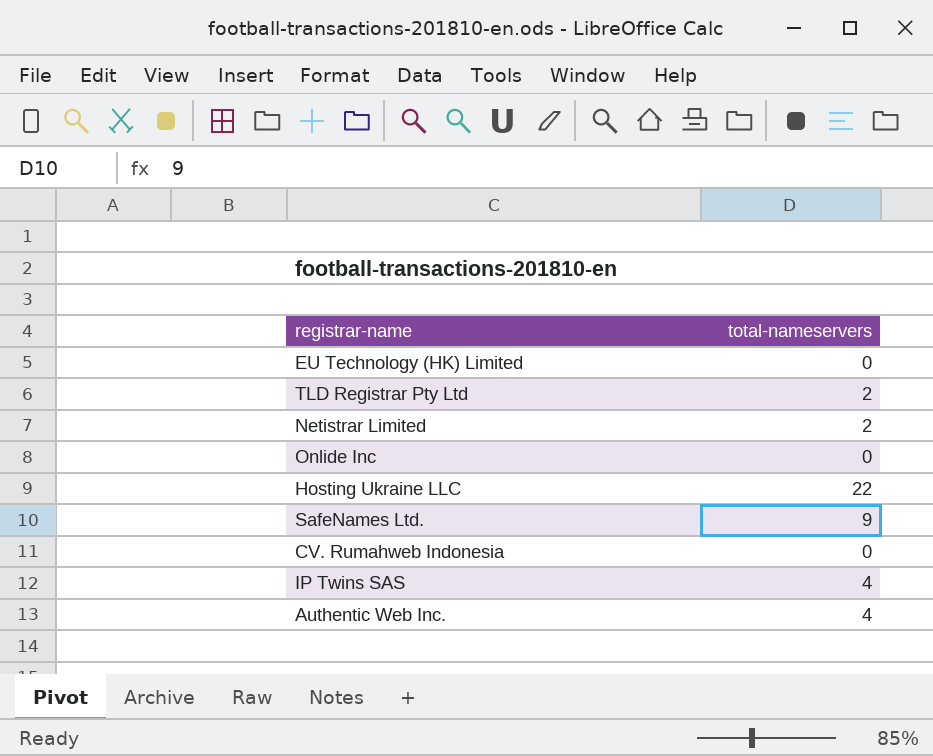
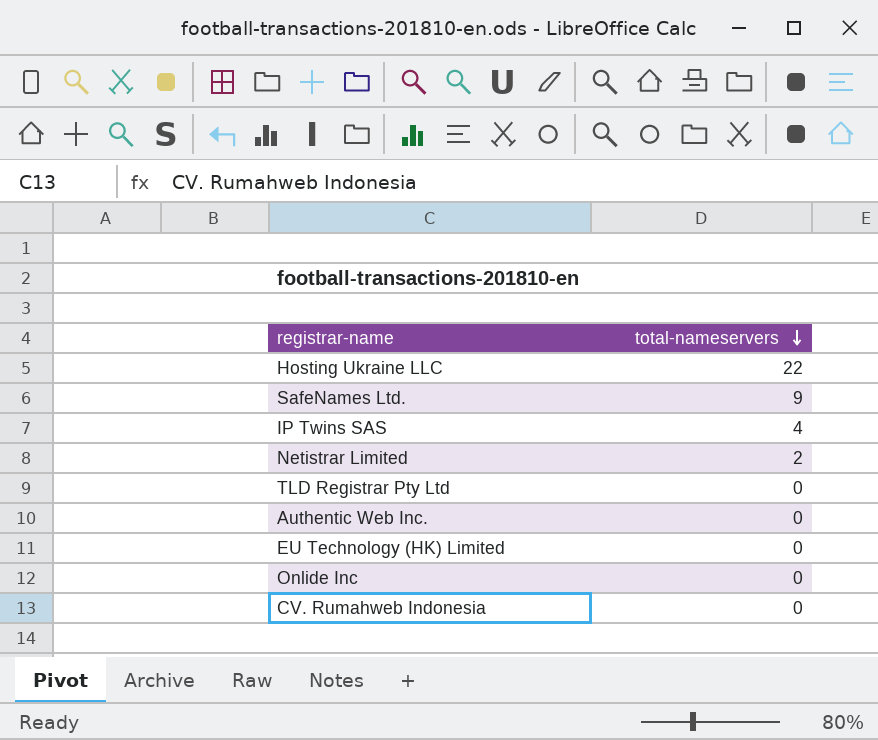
row order: none -> total-nameservers descending
TLD Registrar Pty Ltd | total-nameservers: 2 -> 0
Authentic Web Inc. | total-nameservers: 4 -> 0

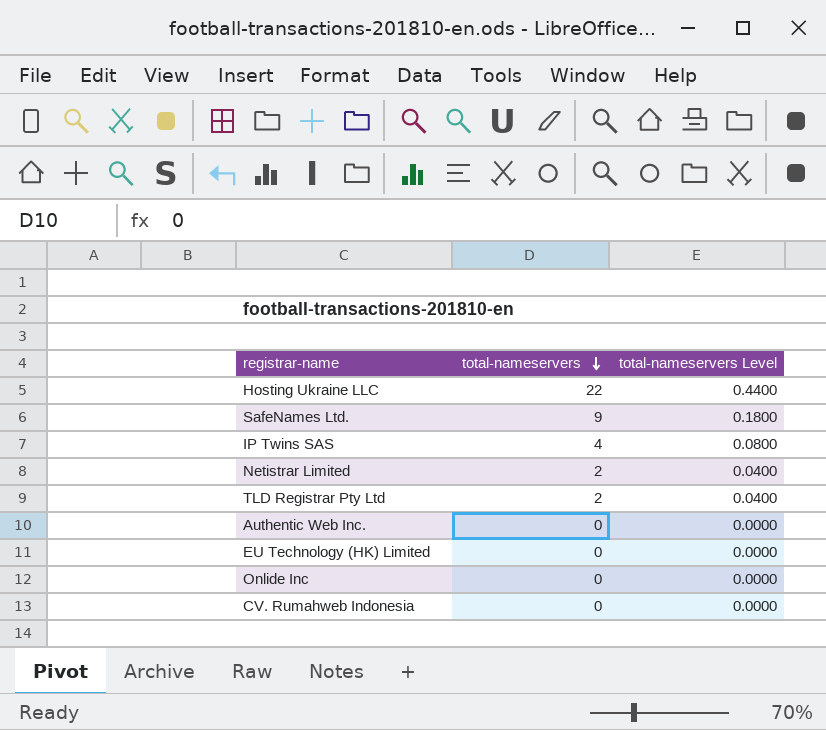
column total-nameservers Level | formula: none -> [total-nameservers] * 0.02
TLD Registrar Pty Ltd | total-nameservers: 0 -> 2

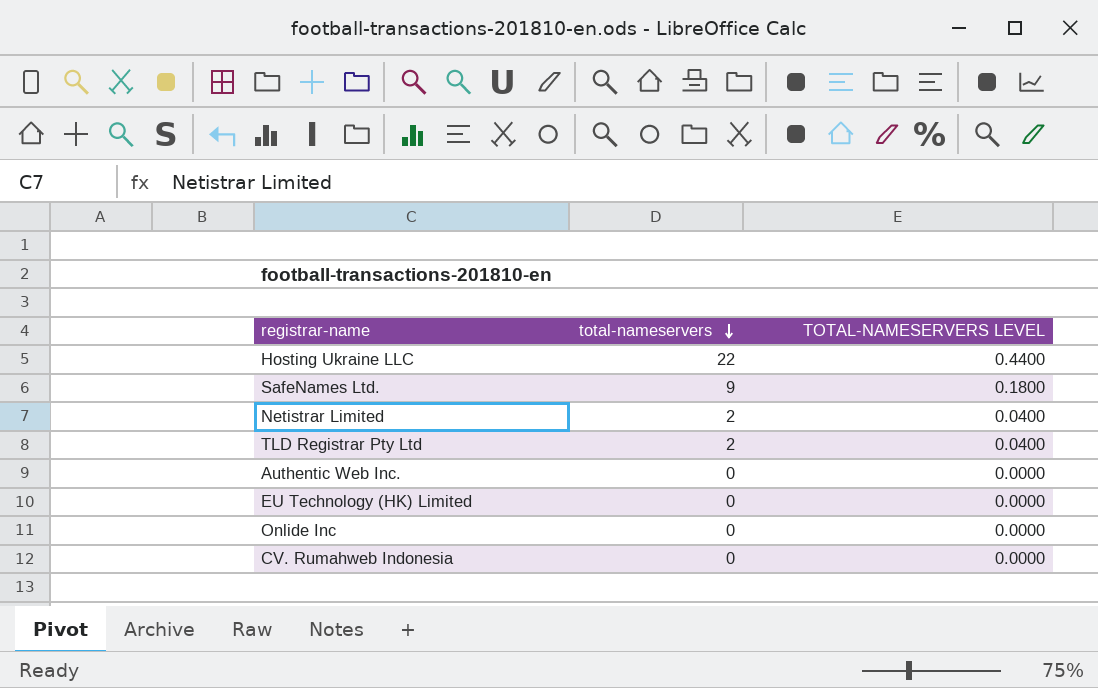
column name: total-nameservers Level -> TOTAL-NAMESERVERS LEVEL
row IP Twins SAS: 4 | 0.0800 -> none

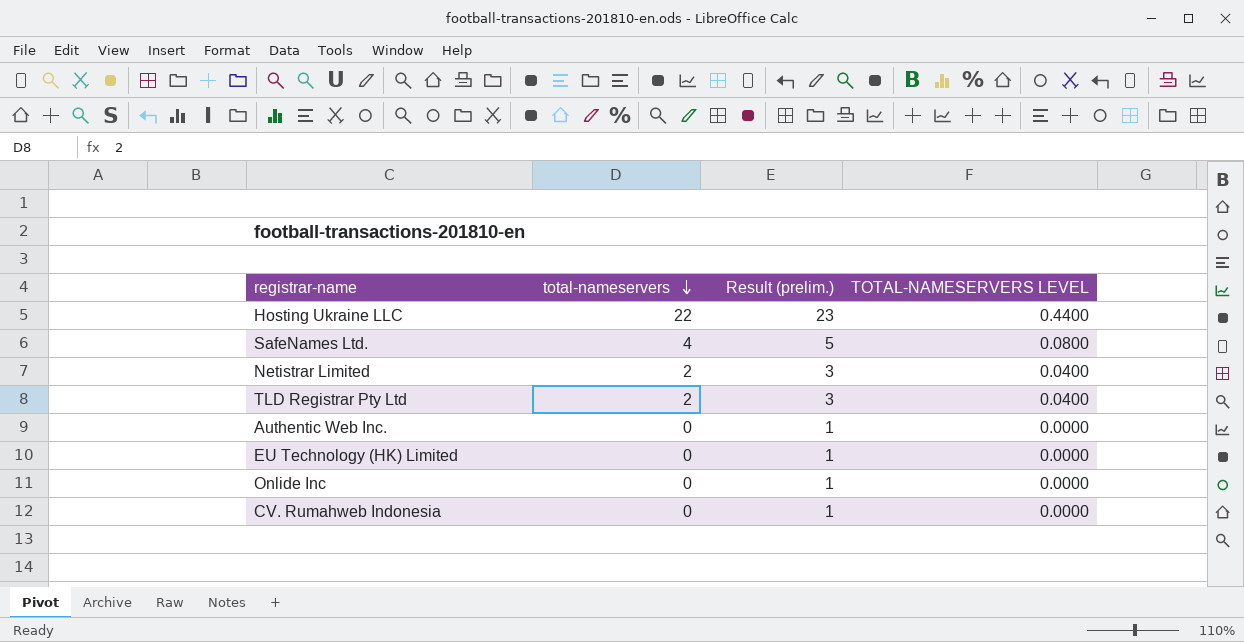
column Result (prelim.) | formula: none -> [total-nameservers] + 1
SafeNames Ltd. | total-nameservers: 9 -> 4
SafeNames Ltd. | TOTAL-NAMESERVERS LEVEL: 0.1800 -> 0.0800

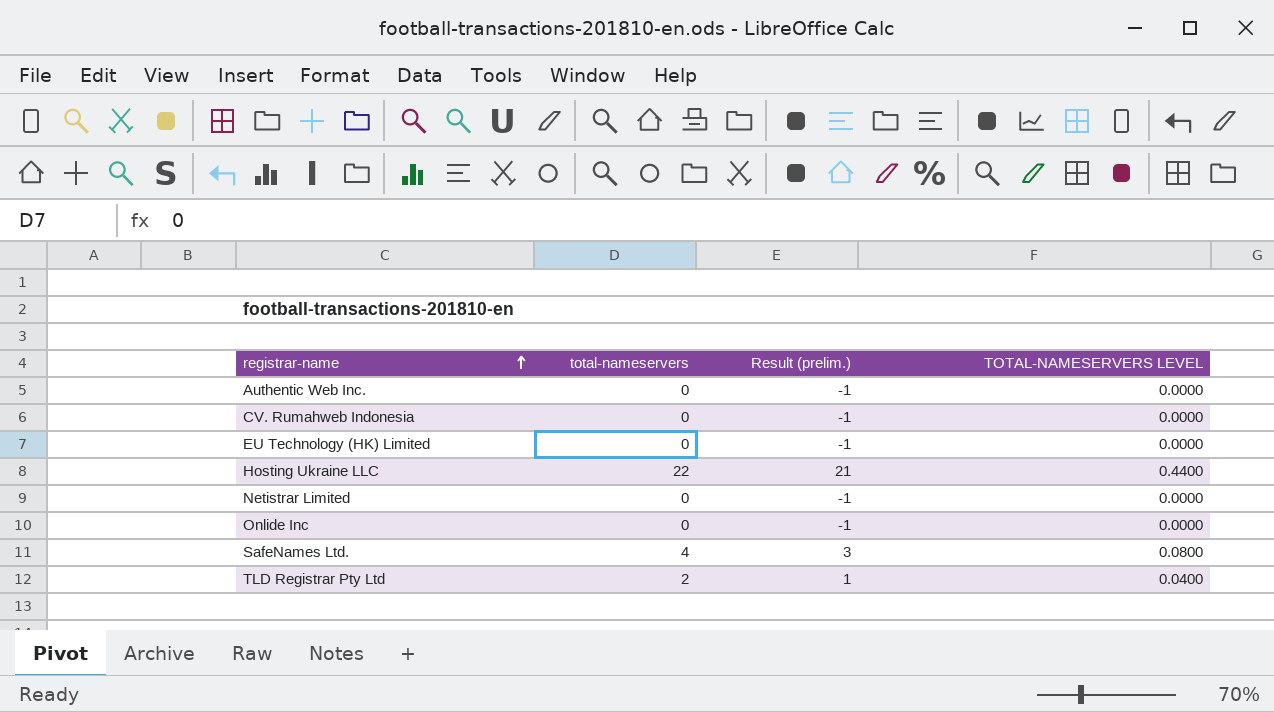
row order: total-nameservers descending -> registrar-name ascending
column Result (prelim.) | formula: [total-nameservers] + 1 -> [total-nameservers] - 1
Netistrar Limited | total-nameservers: 2 -> 0
Netistrar Limited | TOTAL-NAMESERVERS LEVEL: 0.0400 -> 0.0000

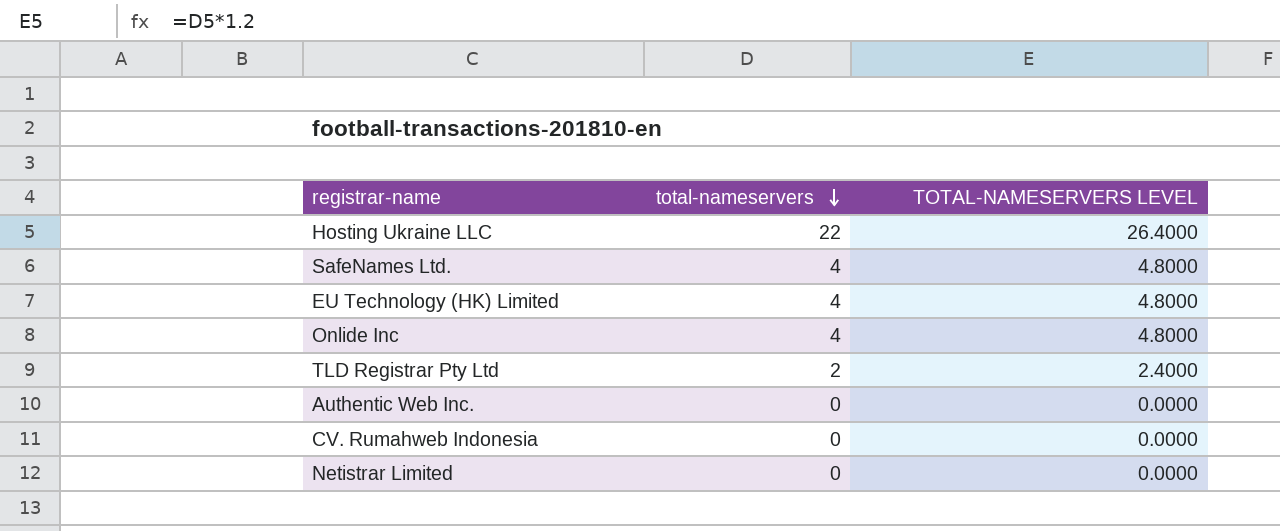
row order: registrar-name ascending -> total-nameservers descending
column Result (prelim.) | formula: [total-nameservers] - 1 -> none
column TOTAL-NAMESERVERS LEVEL | formula: [total-nameservers] * 0.02 -> [total-nameservers] * 1.2
EU Technology (HK) Limited | total-nameservers: 0 -> 4
Onlide Inc | total-nameservers: 0 -> 4

